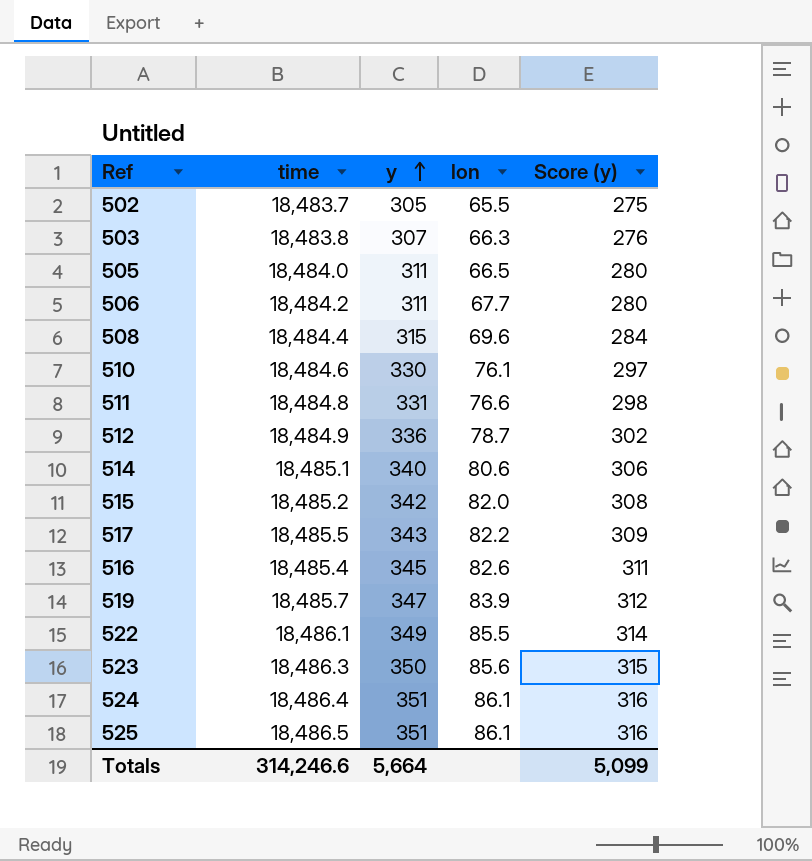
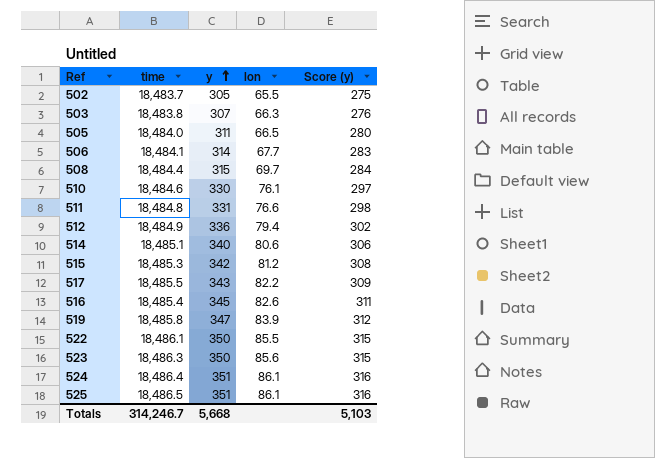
506 | time: 18,484.2 -> 18,484.1
506 | y: 311 -> 314
506 | Score (y): 280 -> 283
508 | lon: 69.6 -> 69.7
512 | lon: 78.7 -> 79.4
515 | time: 18,485.2 -> 18,485.3
515 | lon: 82.0 -> 81.2
519 | time: 18,485.7 -> 18,485.8
522 | y: 349 -> 350
522 | Score (y): 314 -> 315
Totals | time: 314,246.6 -> 314,246.7
Totals | y: 5,664 -> 5,668
Totals | Score (y): 5,099 -> 5,103

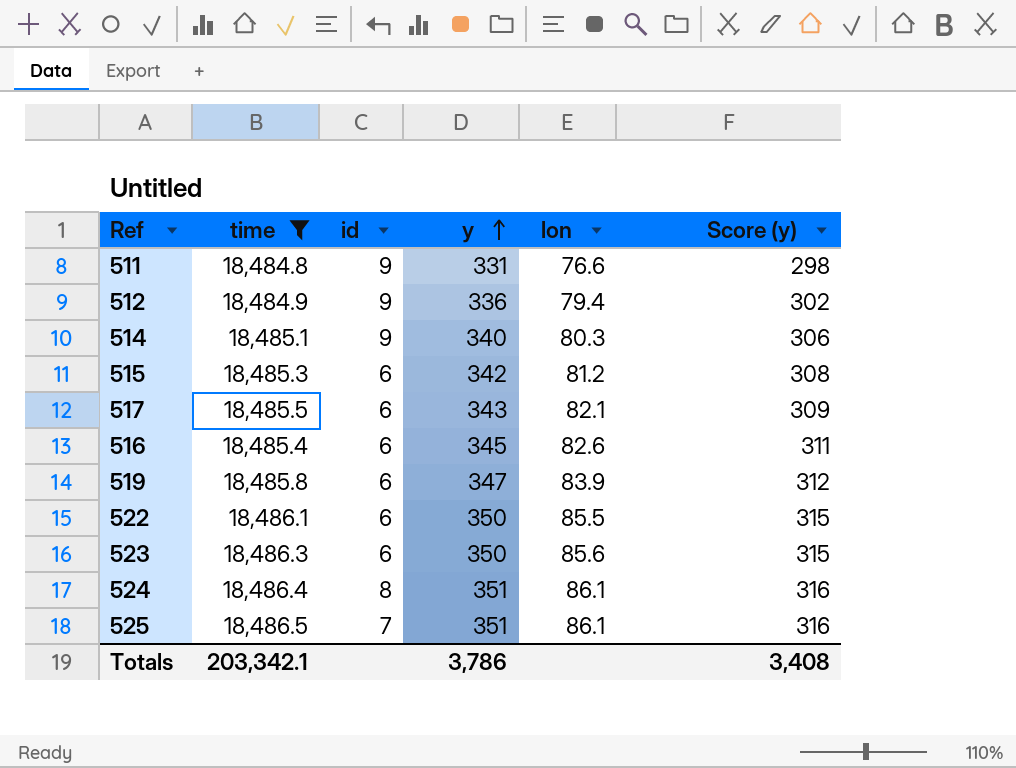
filter: none -> time >= 18,484.8
column id | position: none -> 3
514 | lon: 80.6 -> 80.3
517 | lon: 82.2 -> 82.1
Totals | time: 314,246.7 -> 203,342.1
Totals | y: 5,668 -> 3,786
Totals | Score (y): 5,103 -> 3,408

